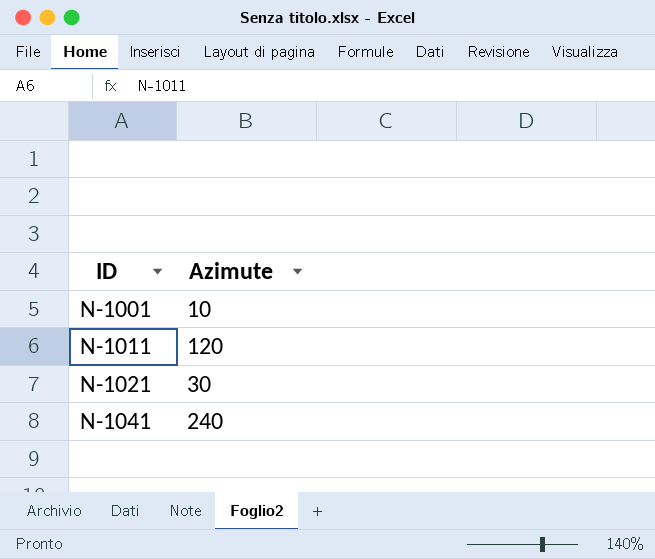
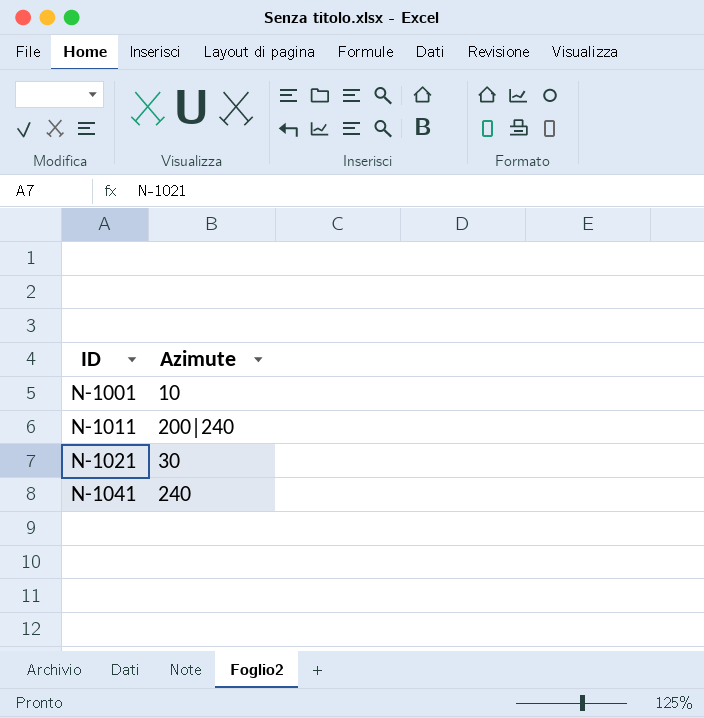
N-1011 | Azimute: 120 -> 200|240

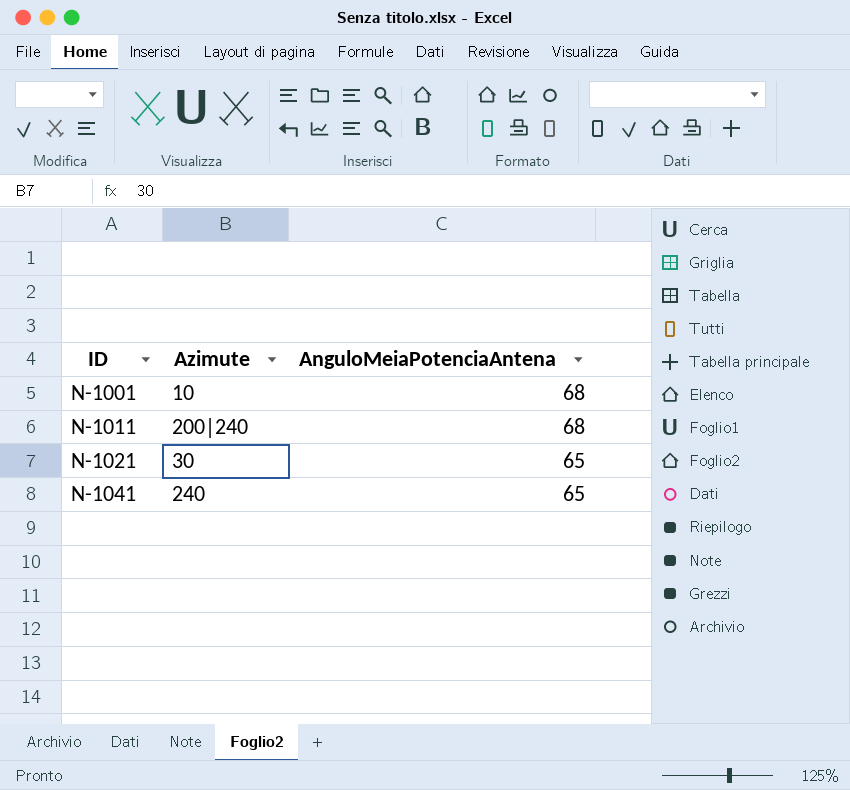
column AnguloMeiaPotenciaAntena | position: none -> 3

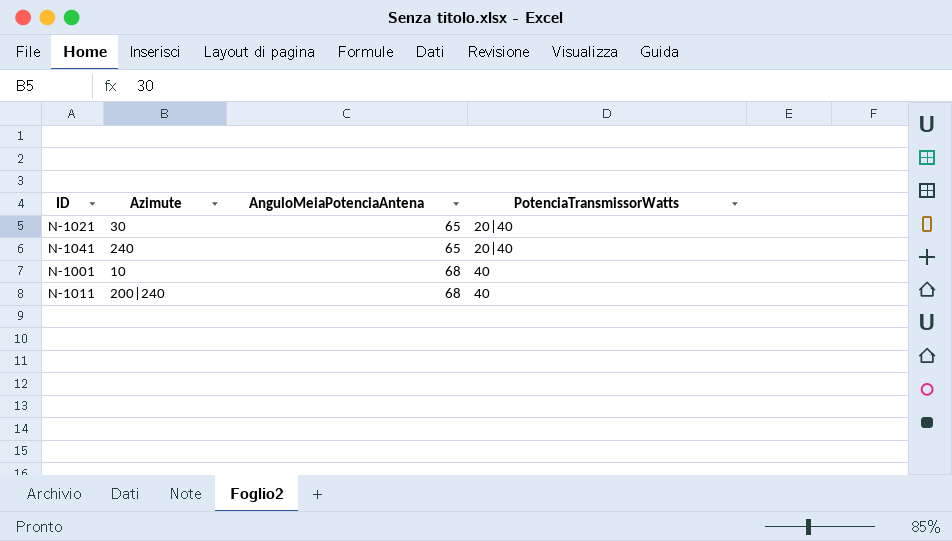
row order: ID ascending -> AnguloMeiaPotenciaAntena ascending
column PotenciaTransmissorWatts | position: none -> 4

